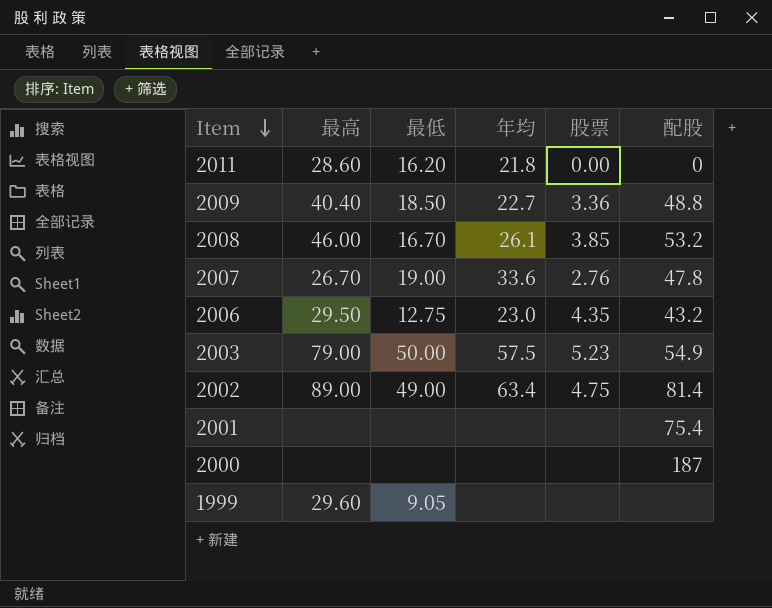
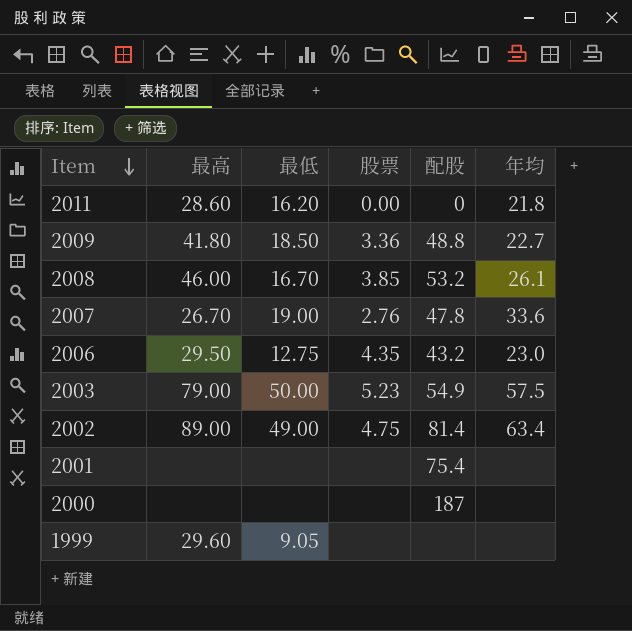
column 年均 | position: 4 -> 6
2009 | 最高: 40.40 -> 41.80

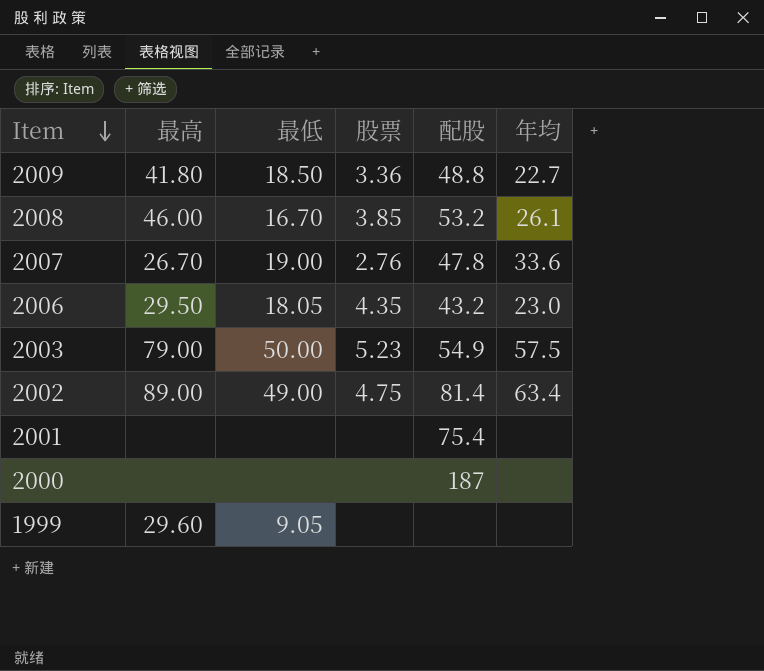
row 2011: 28.60 | 16.20 | 0.00 | 0 | 21.8 -> none
2006 | 最低: 12.75 -> 18.05

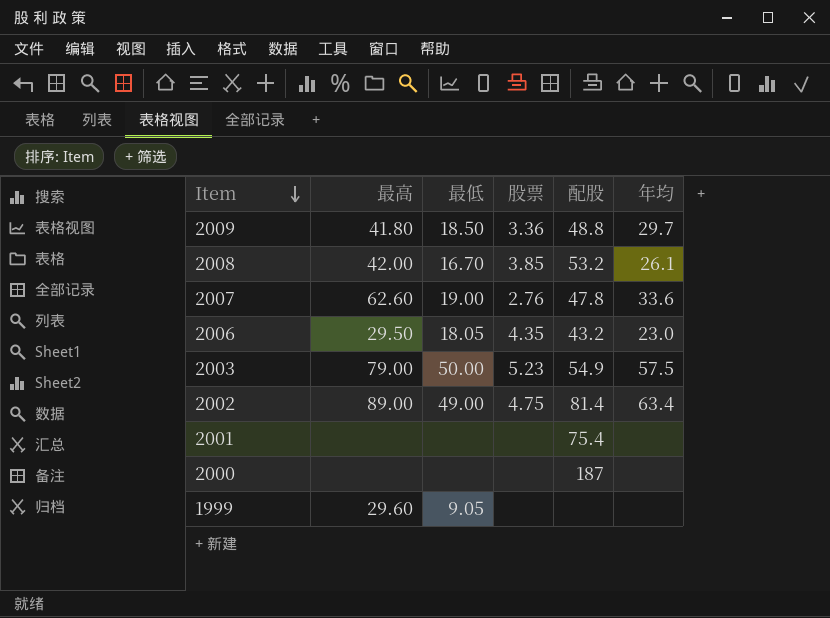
2009 | 年均: 22.7 -> 29.7
2008 | 最高: 46.00 -> 42.00
2007 | 最高: 26.70 -> 62.60

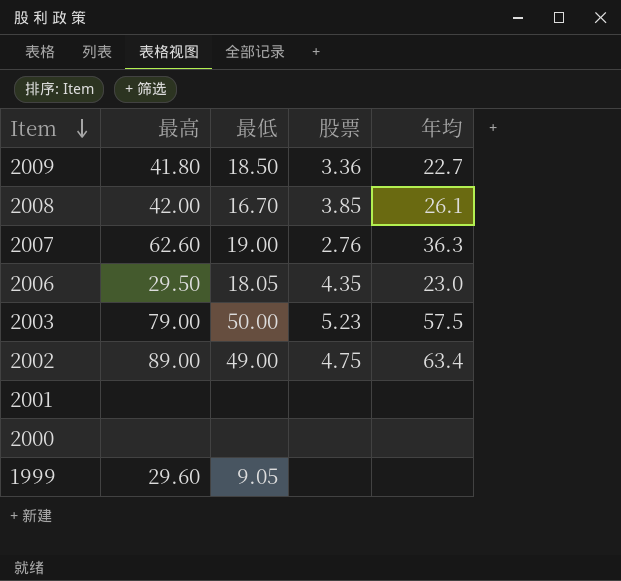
column 配股 | position: 5 -> none
2009 | 年均: 29.7 -> 22.7
2007 | 年均: 33.6 -> 36.3

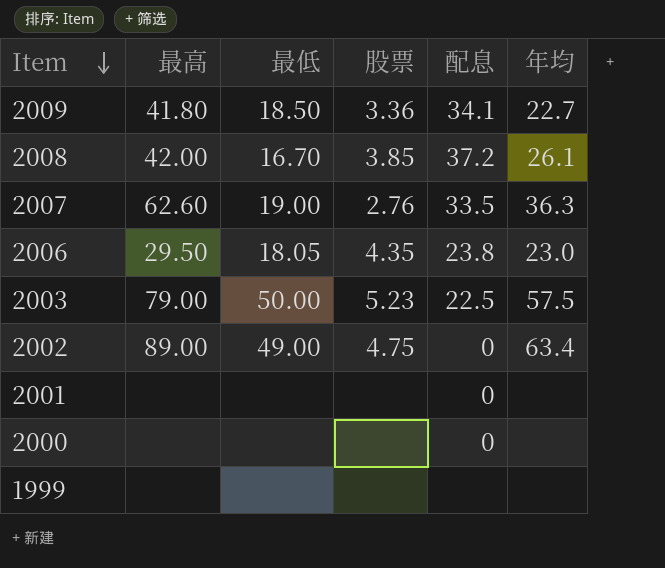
column 配息 | position: none -> 5
1999 | 最高: 29.60 -> none
1999 | 最低: 9.05 -> none

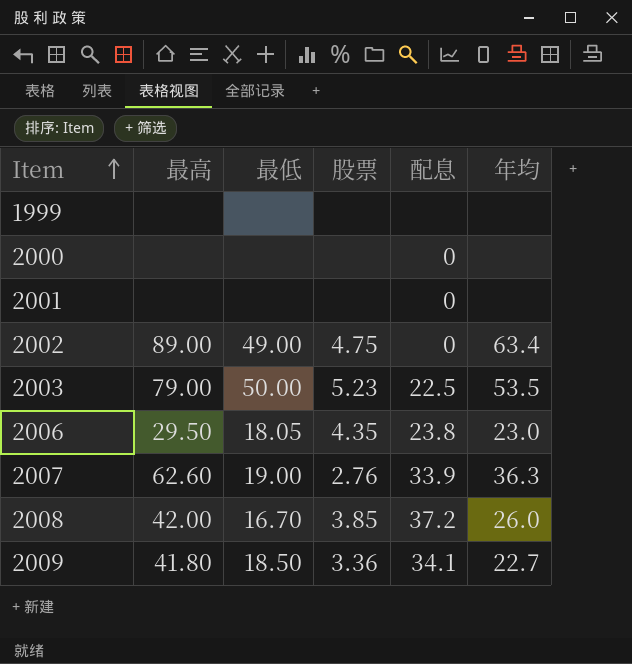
row order: Item descending -> Item ascending
2003 | 年均: 57.5 -> 53.5
2007 | 配息: 33.5 -> 33.9
2008 | 年均: 26.1 -> 26.0

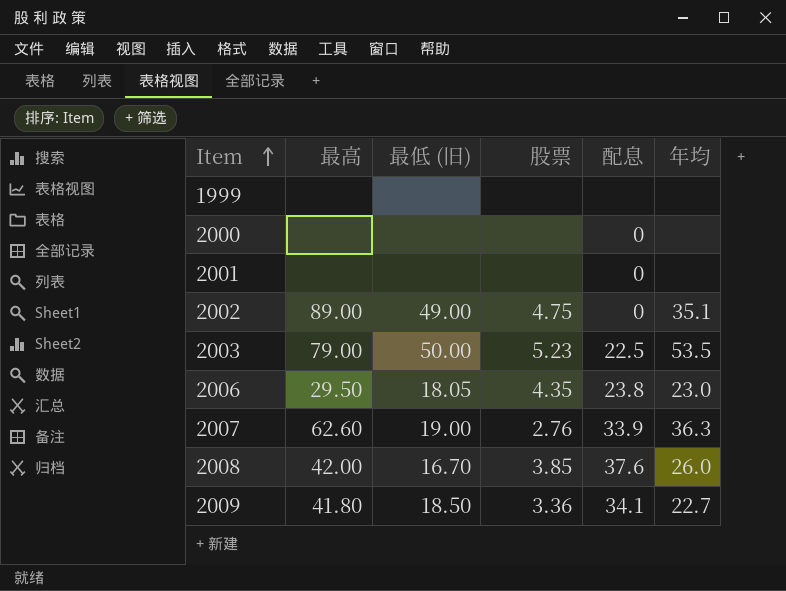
column name: 最低 -> 最低 (旧)
2002 | 年均: 63.4 -> 35.1
2008 | 配息: 37.2 -> 37.6

